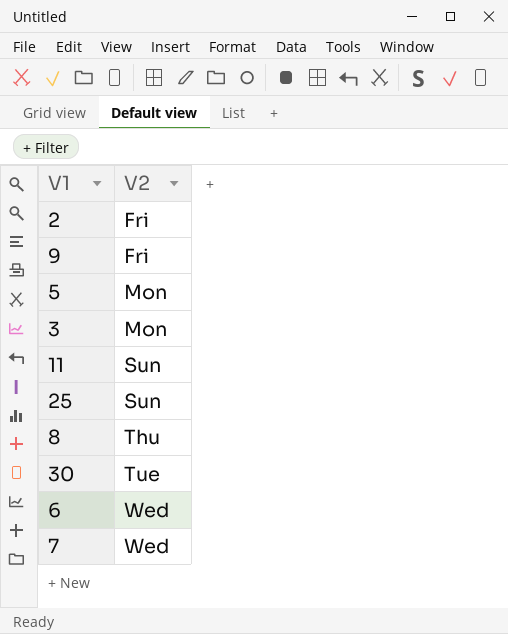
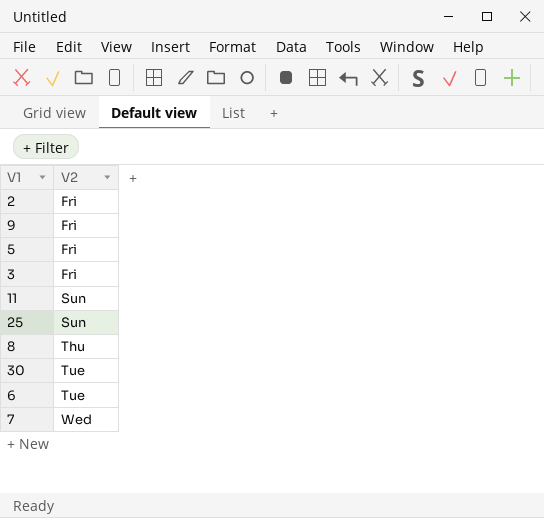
5 | V2: Mon -> Fri
3 | V2: Mon -> Fri
6 | V2: Wed -> Tue

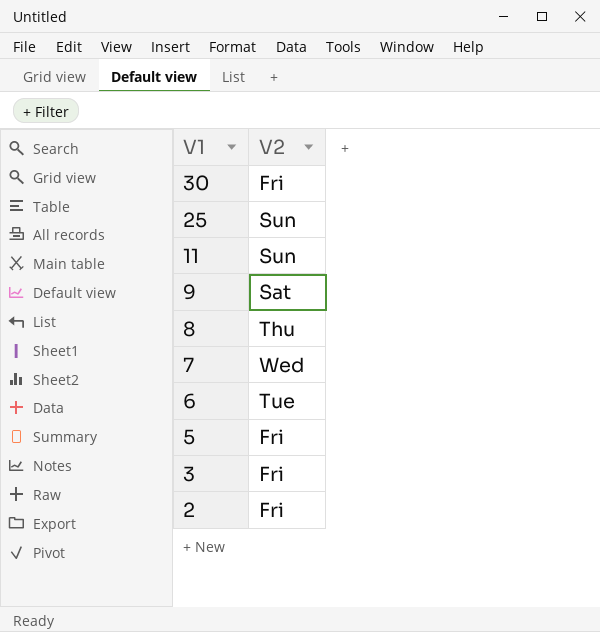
row order: V2 ascending -> V1 descending
30 | V2: Tue -> Fri
9 | V2: Fri -> Sat

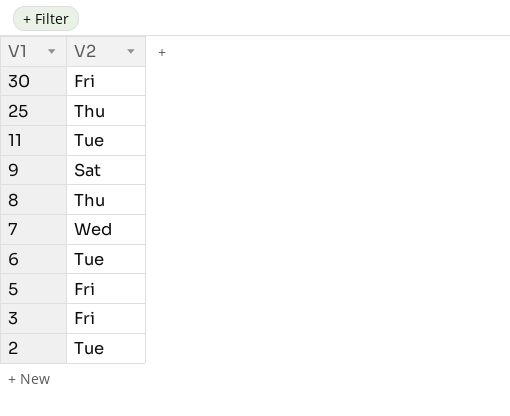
25 | V2: Sun -> Thu
11 | V2: Sun -> Tue
2 | V2: Fri -> Tue

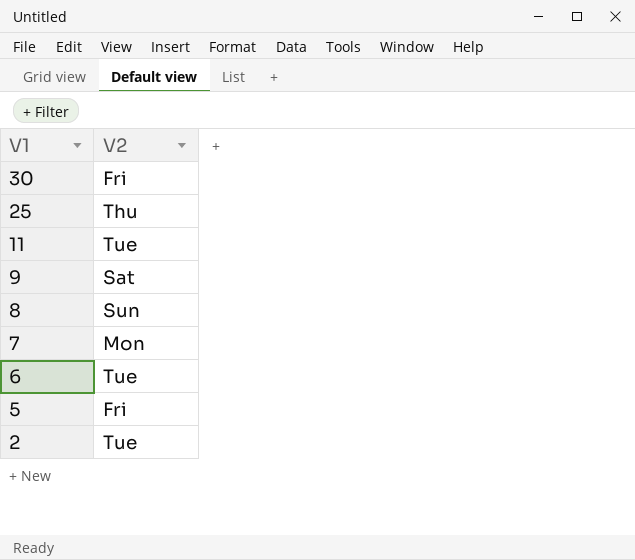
row 3: Fri -> none
8 | V2: Thu -> Sun
7 | V2: Wed -> Mon

